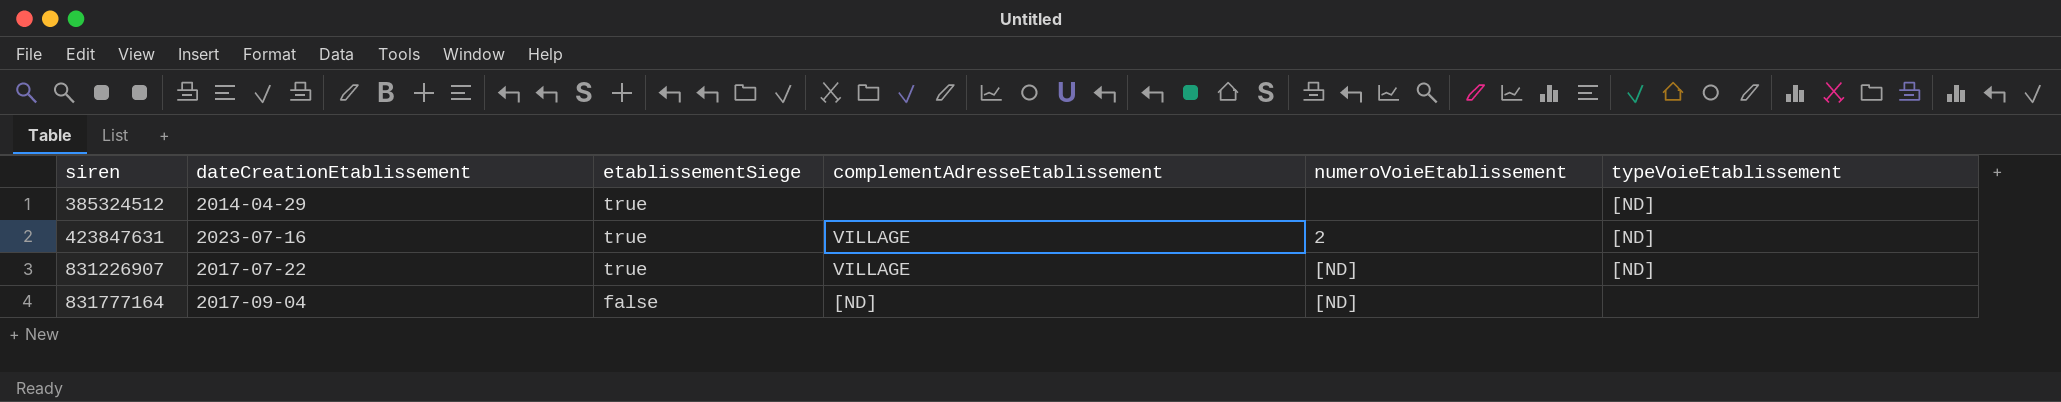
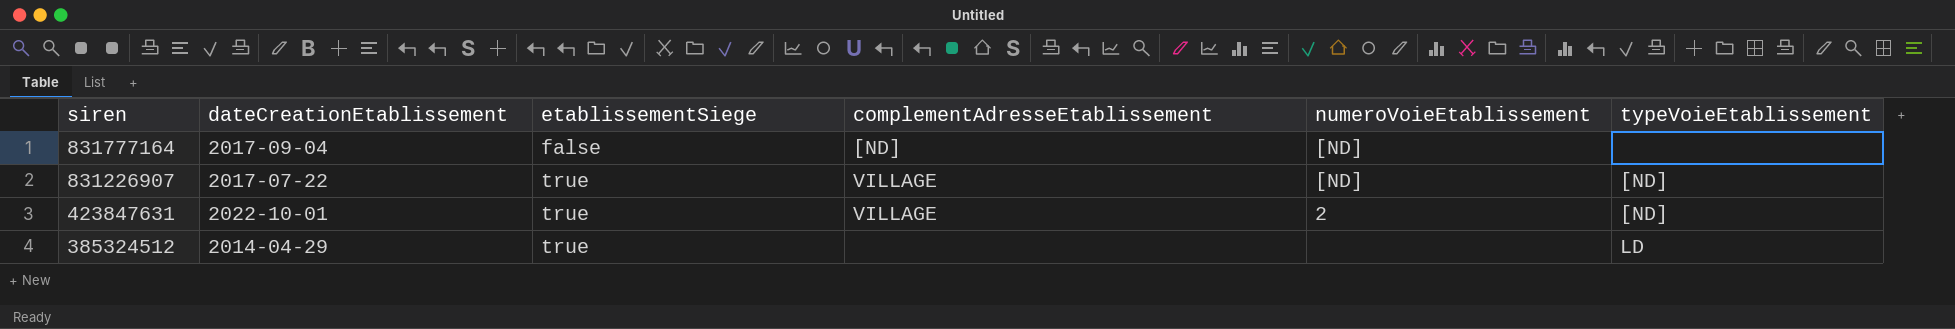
row order: siren ascending -> siren descending
423847631 | dateCreationEtablissement: 2023-07-16 -> 2022-10-01
385324512 | typeVoieEtablissement: [ND] -> LD

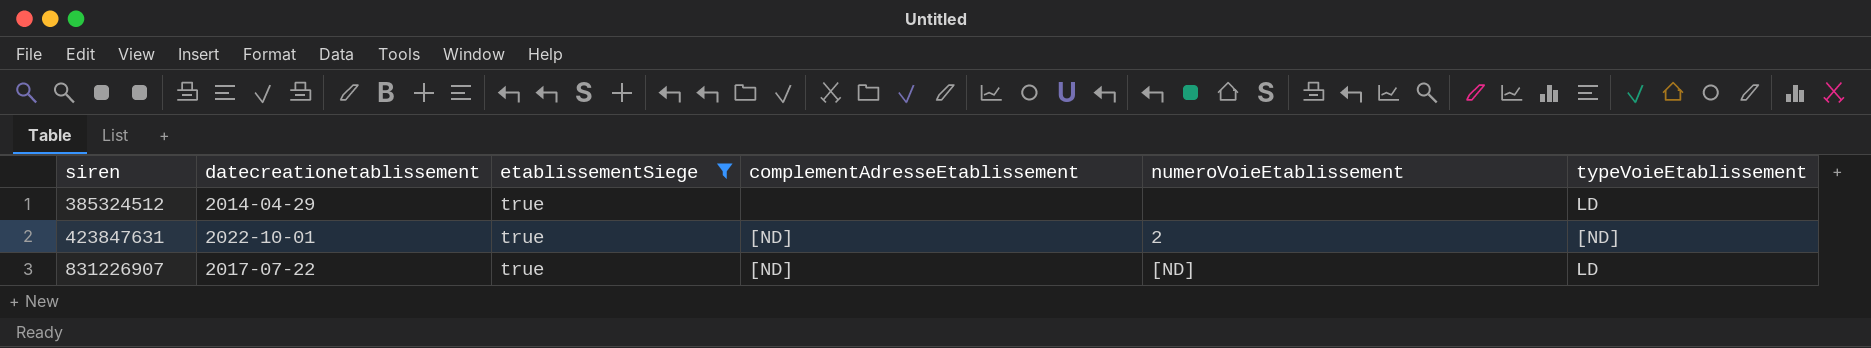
filter: none -> etablissementSiege = true
row order: siren descending -> siren ascending
column name: dateCreationEtablissement -> datecreationetablissement
423847631 | complementAdresseEtablissement: VILLAGE -> [ND]
831226907 | complementAdresseEtablissement: VILLAGE -> [ND]
831226907 | typeVoieEtablissement: [ND] -> LD

